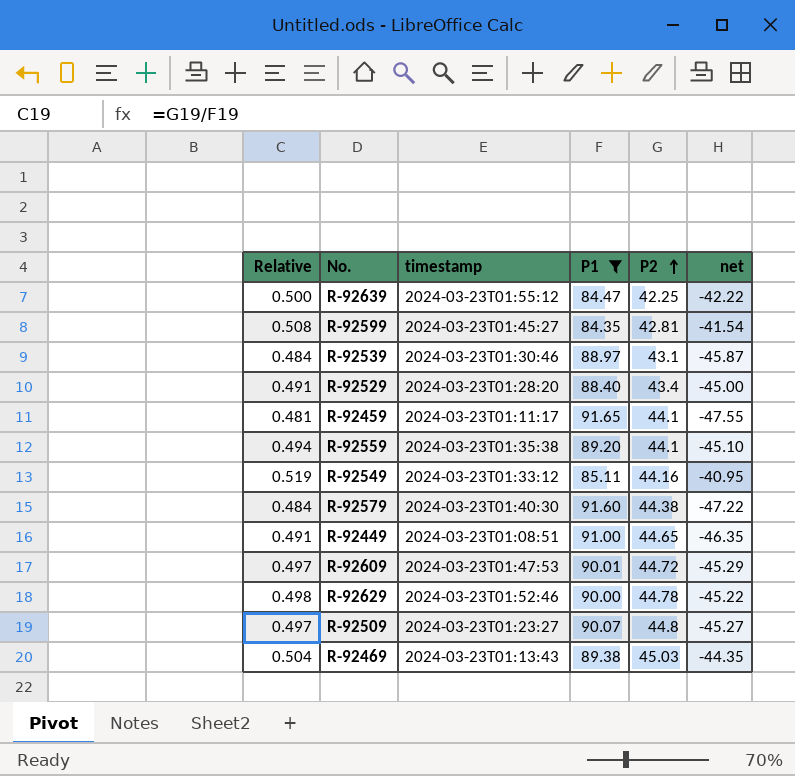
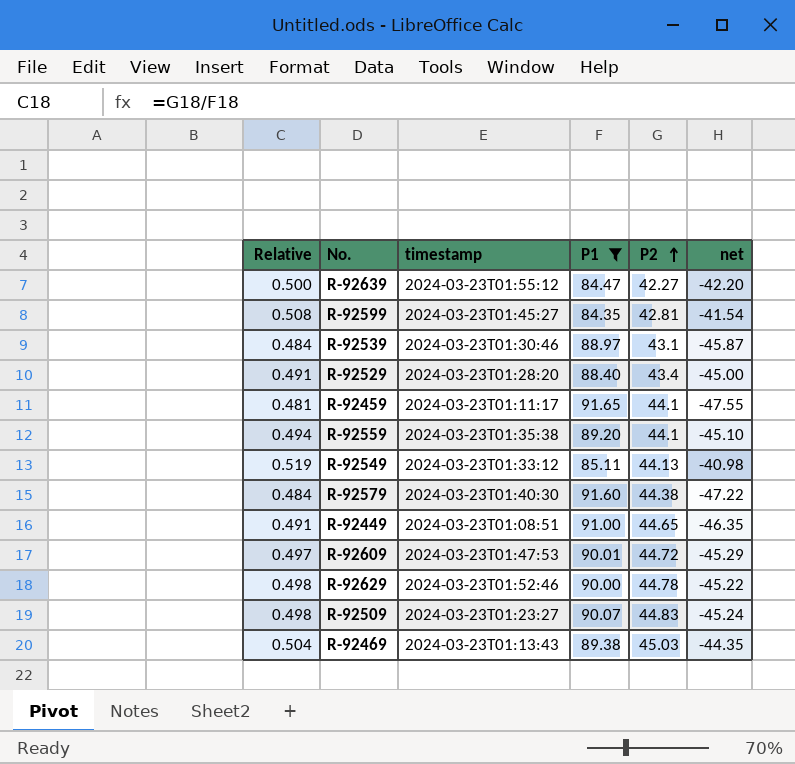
R-92639 | P2: 42.25 -> 42.27
R-92639 | net: -42.22 -> -42.20
R-92549 | P2: 44.16 -> 44.13
R-92549 | net: -40.95 -> -40.98
R-92509 | Relative: 0.497 -> 0.498
R-92509 | P2: 44.8 -> 44.83
R-92509 | net: -45.27 -> -45.24

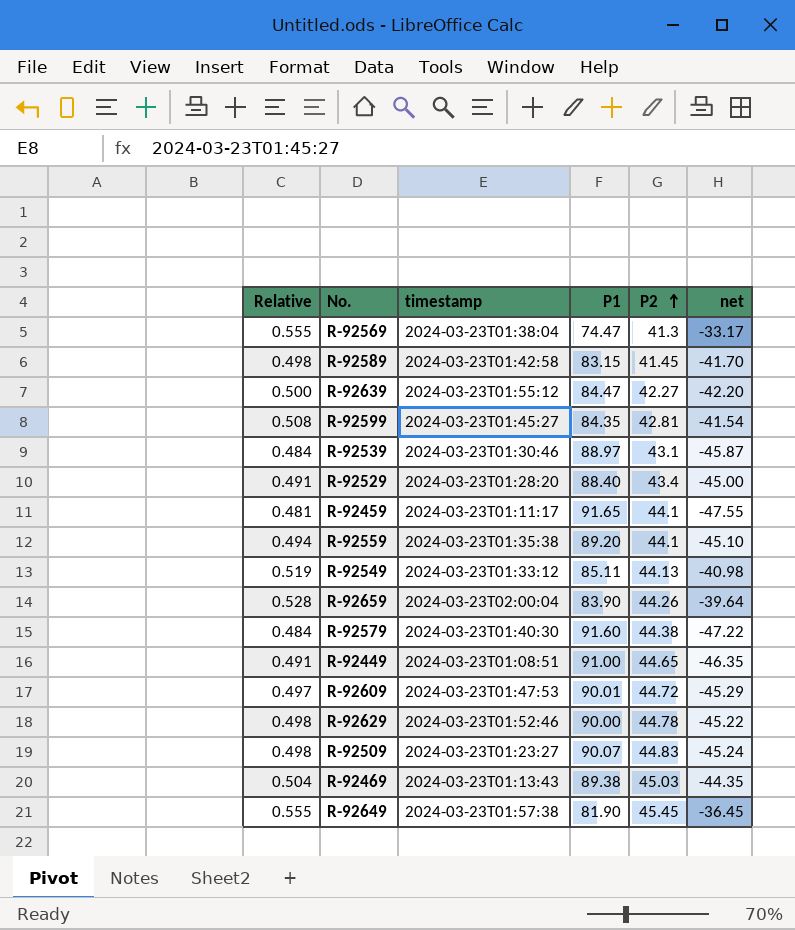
filter: P1 >= 84.35 -> none

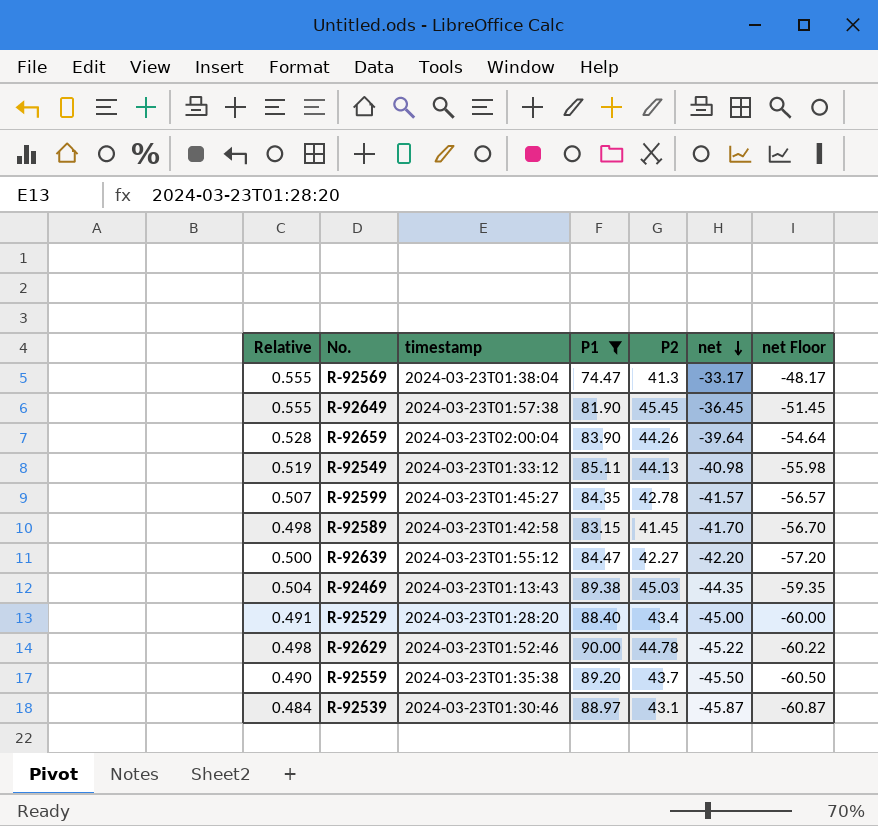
filter: none -> P1 <= 90.00
row order: P2 ascending -> net descending
column net Floor | formula: none -> [net] - 15
R-92599 | Relative: 0.508 -> 0.507
R-92599 | P2: 42.81 -> 42.78
R-92599 | net: -41.54 -> -41.57
R-92559 | Relative: 0.494 -> 0.490
R-92559 | P2: 44.1 -> 43.7
R-92559 | net: -45.10 -> -45.50

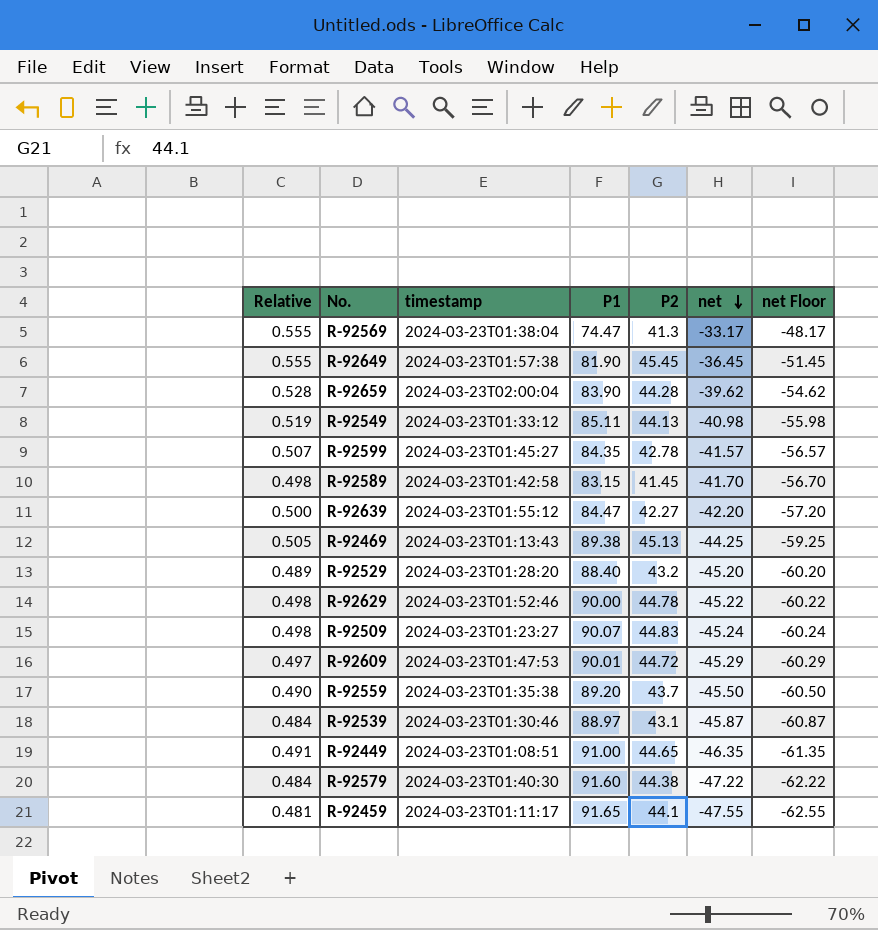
filter: P1 <= 90.00 -> none
R-92659 | P2: 44.26 -> 44.28
R-92659 | net: -39.64 -> -39.62
R-92659 | net Floor: -54.64 -> -54.62
R-92469 | Relative: 0.504 -> 0.505
R-92469 | P2: 45.03 -> 45.13
R-92469 | net: -44.35 -> -44.25
R-92469 | net Floor: -59.35 -> -59.25
R-92529 | Relative: 0.491 -> 0.489
R-92529 | P2: 43.4 -> 43.2
R-92529 | net: -45.00 -> -45.20
R-92529 | net Floor: -60.00 -> -60.20

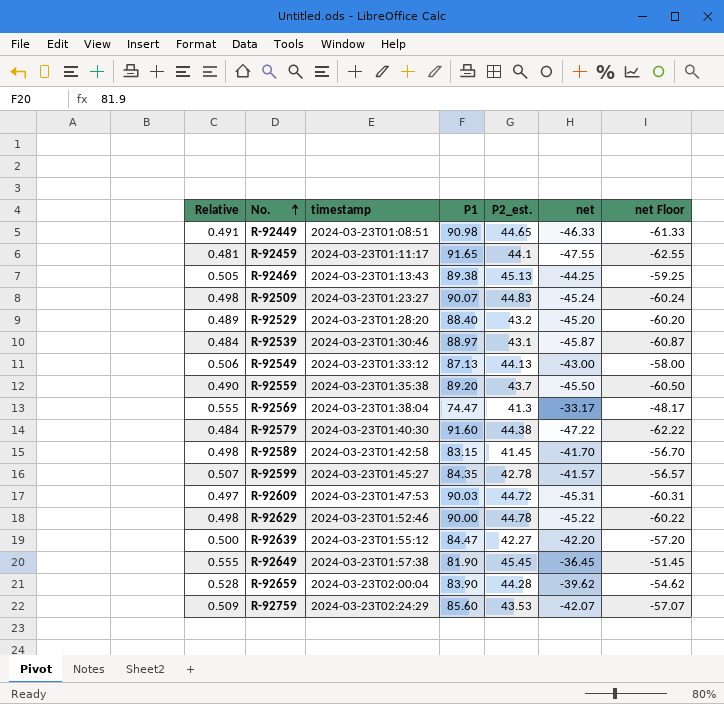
row order: net descending -> No. ascending
column name: P2 -> P2_est.
R-92449 | P1: 91.00 -> 90.98
R-92449 | net: -46.35 -> -46.33
R-92449 | net Floor: -61.35 -> -61.33
R-92549 | Relative: 0.519 -> 0.506
R-92549 | P1: 85.11 -> 87.13
R-92549 | net: -40.98 -> -43.00
R-92549 | net Floor: -55.98 -> -58.00
R-92609 | P1: 90.01 -> 90.03
R-92609 | net: -45.29 -> -45.31
R-92609 | net Floor: -60.29 -> -60.31
row R-92759: none -> 0.509 | 2024-03-23T02:24:29 | 85.60 | 43.53 | -42.07 | -57.07

